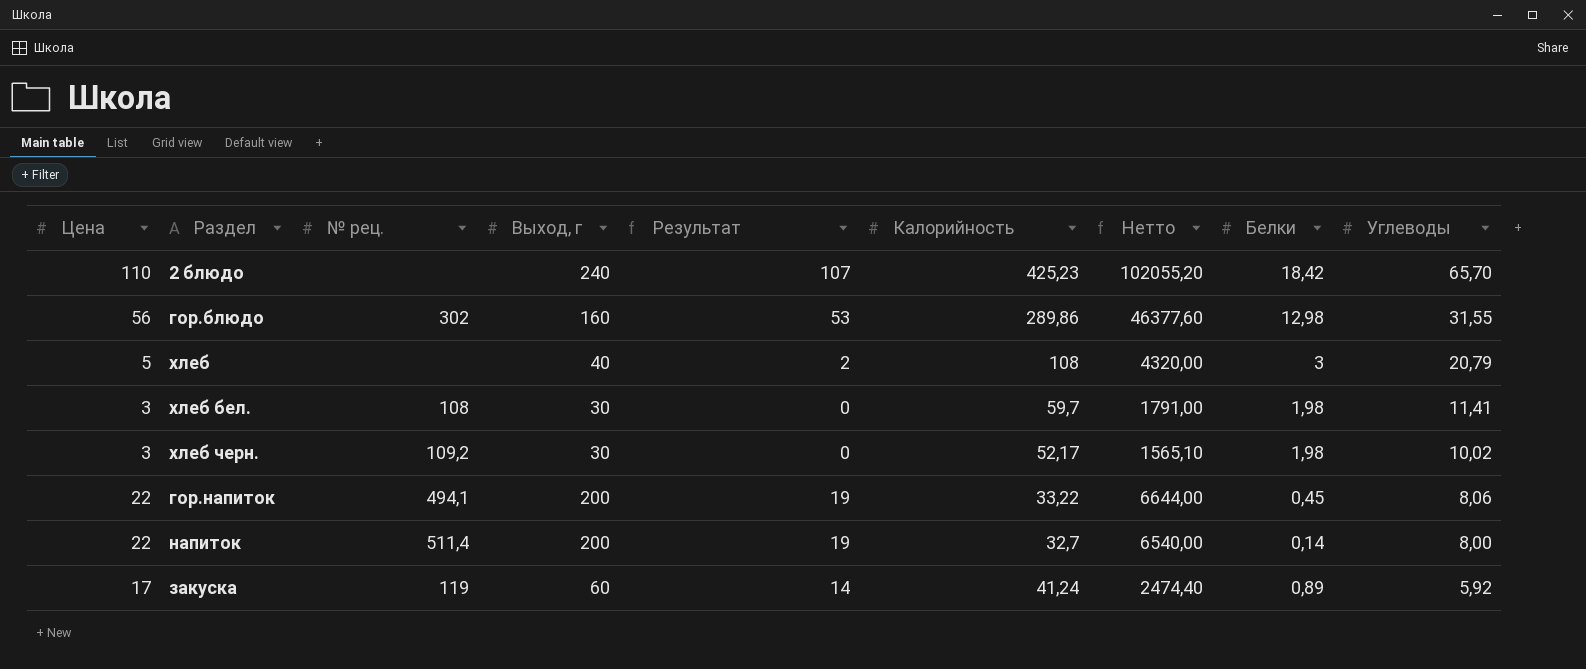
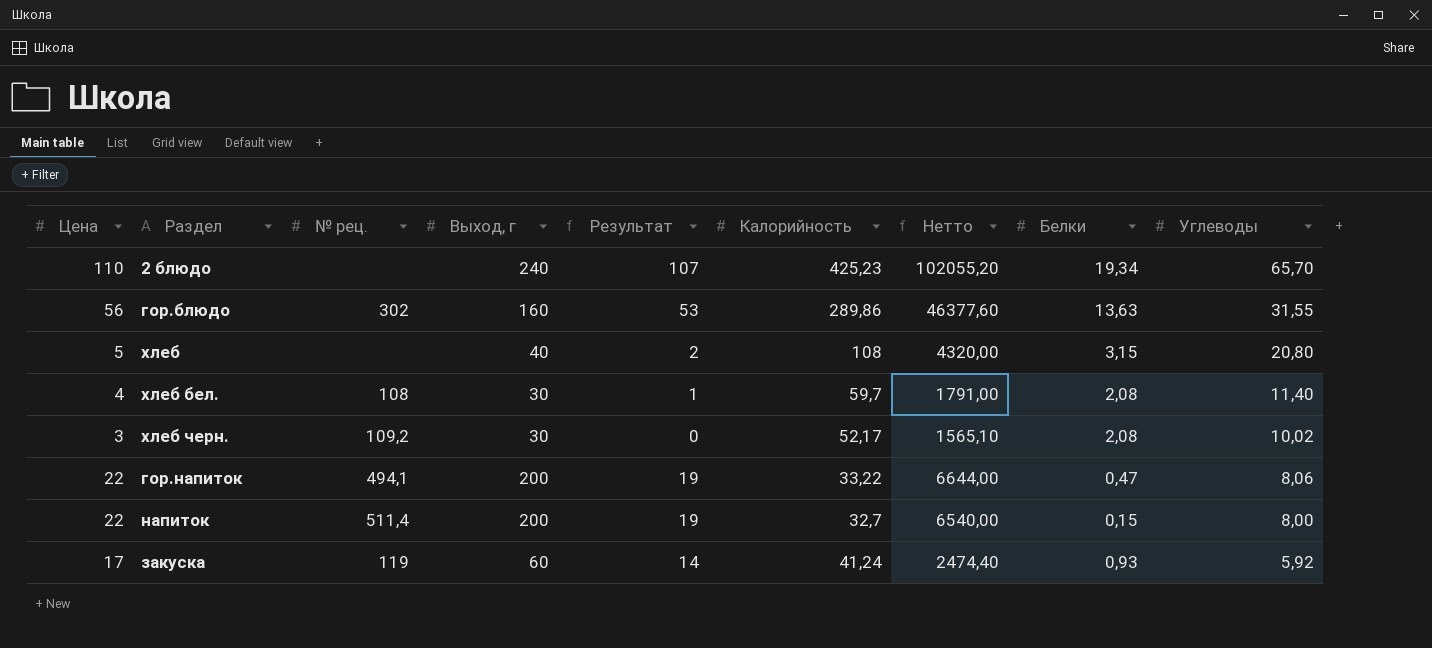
2 блюдо | Белки: 18,42 -> 19,34
гор.блюдо | Белки: 12,98 -> 13,63
хлеб | Белки: 3 -> 3,15
хлеб | Углеводы: 20,79 -> 20,80
хлеб бел. | Цена: 3 -> 4
хлеб бел. | Результат: 0 -> 1
хлеб бел. | Белки: 1,98 -> 2,08
хлеб бел. | Углеводы: 11,41 -> 11,40
хлеб черн. | Белки: 1,98 -> 2,08
гор.напиток | Белки: 0,45 -> 0,47
напиток | Белки: 0,14 -> 0,15
закуска | Белки: 0,89 -> 0,93

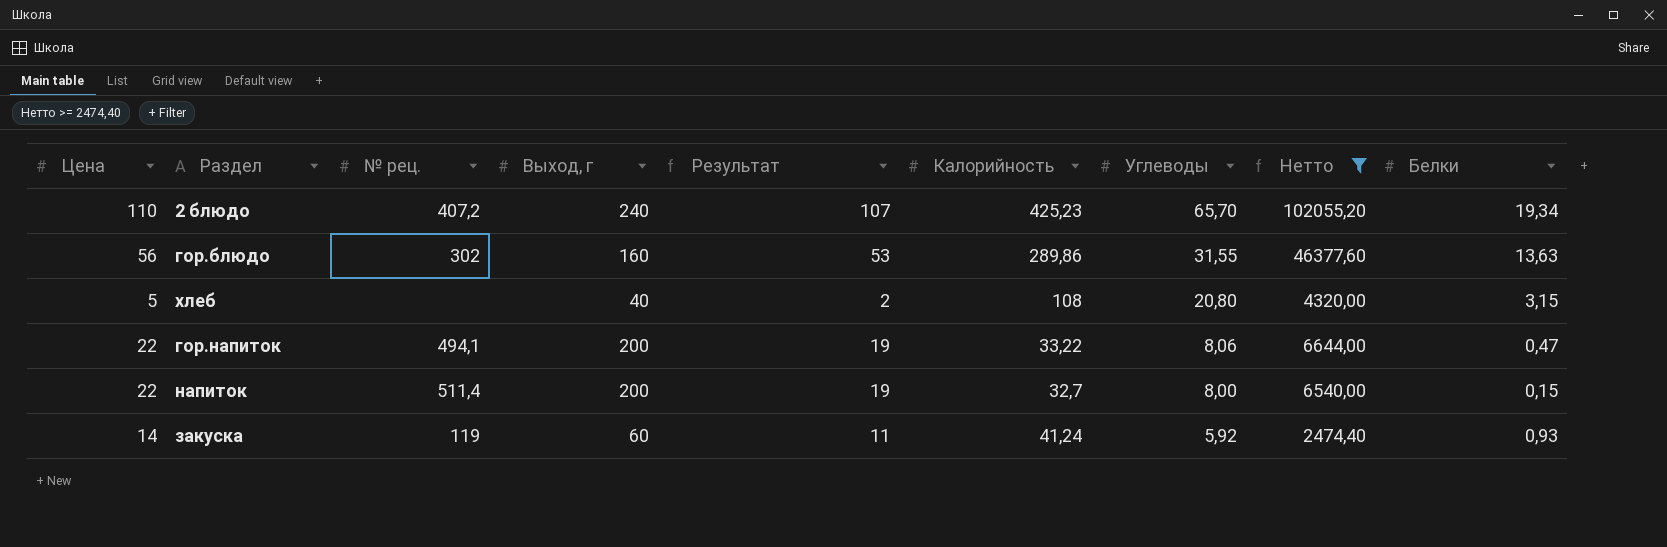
filter: none -> Нетто >= 2474,40
column Углеводы | position: 9 -> 7
2 блюдо | № рец.: none -> 407,2
закуска | Цена: 17 -> 14
закуска | Результат: 14 -> 11

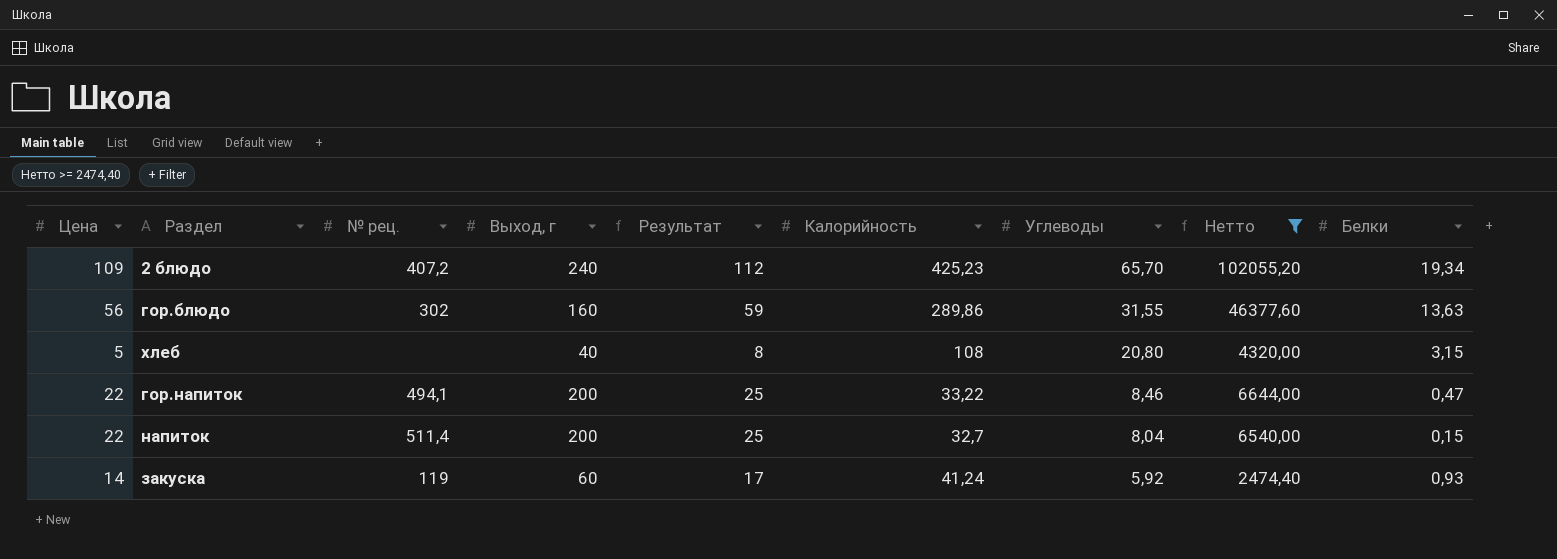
column Результат | formula: [Цена] - 3 -> [Цена] + 3
2 блюдо | Цена: 110 -> 109
гор.напиток | Углеводы: 8,06 -> 8,46
напиток | Углеводы: 8,00 -> 8,04

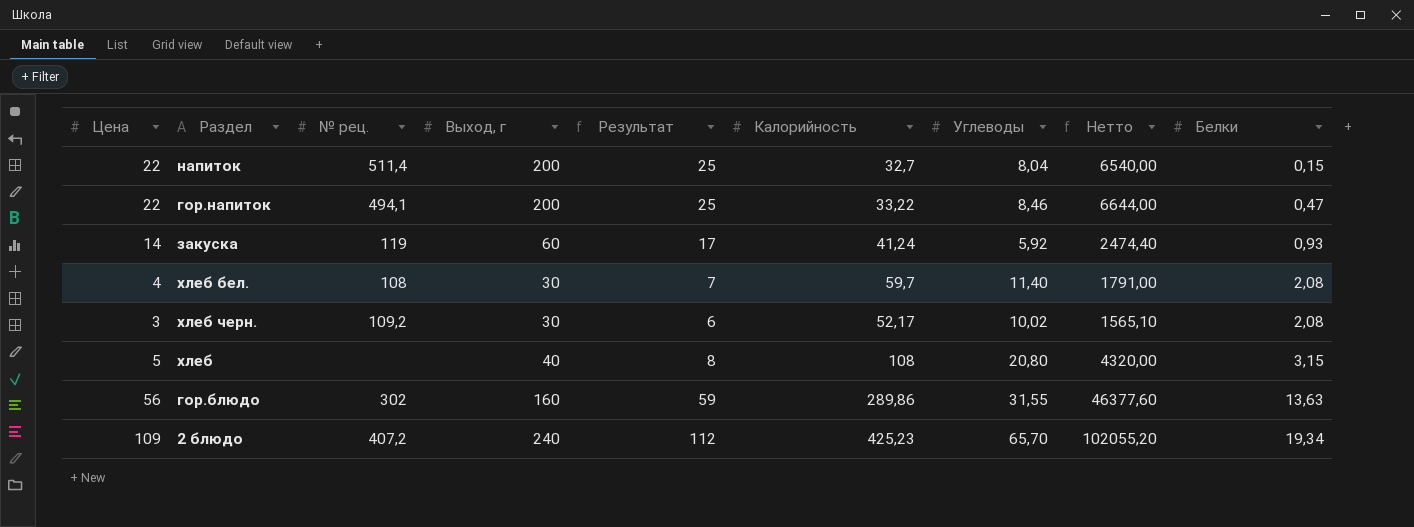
filter: Нетто >= 2474,40 -> none
row order: Углеводы descending -> Белки ascending

